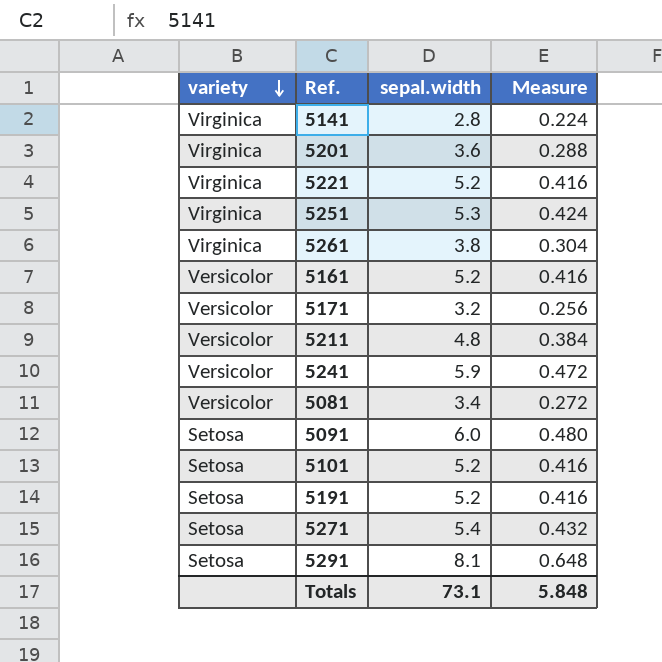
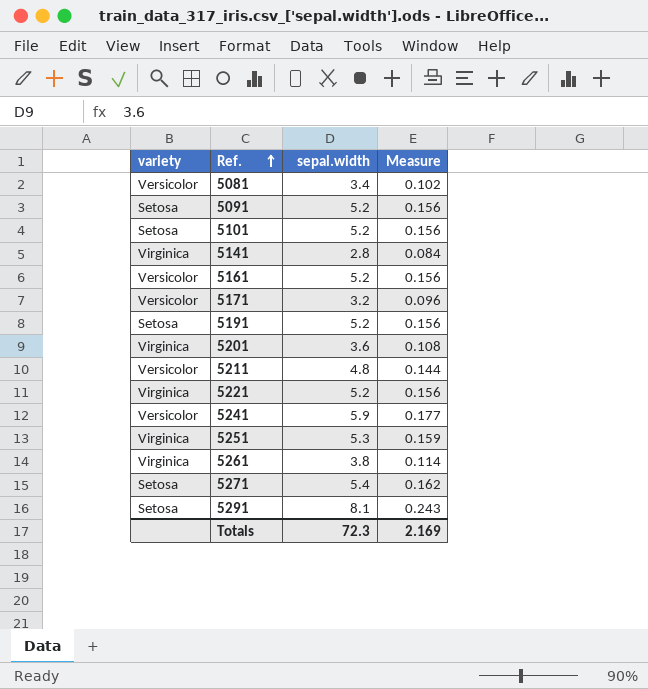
row order: variety descending -> Ref. ascending
column Measure | formula: [sepal.width] * 0.08 -> [sepal.width] * 0.03
5091 | sepal.width: 6.0 -> 5.2
Totals | sepal.width: 73.1 -> 72.3
Totals | Measure: 5.848 -> 2.169

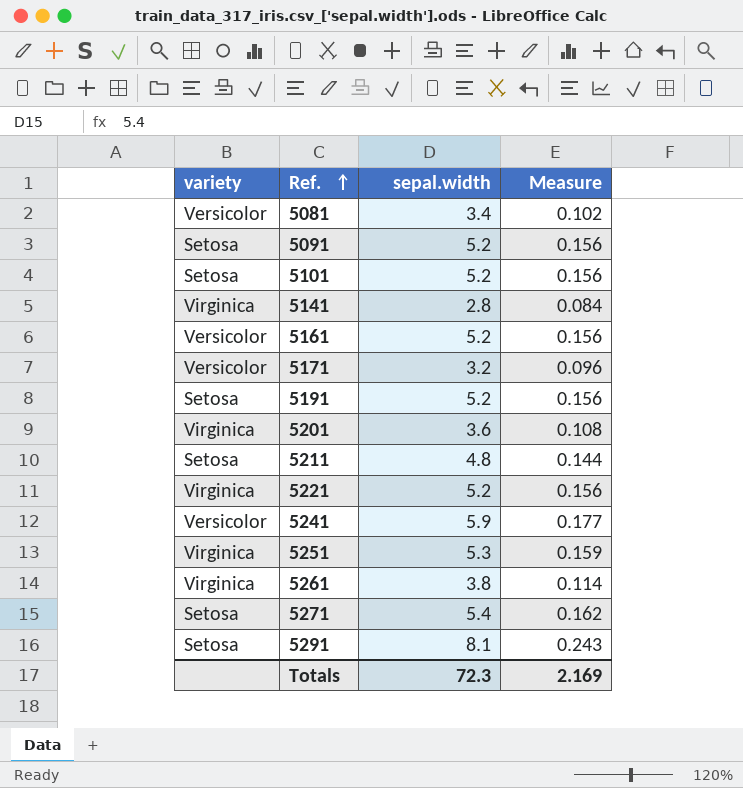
5211 | variety: Versicolor -> Setosa

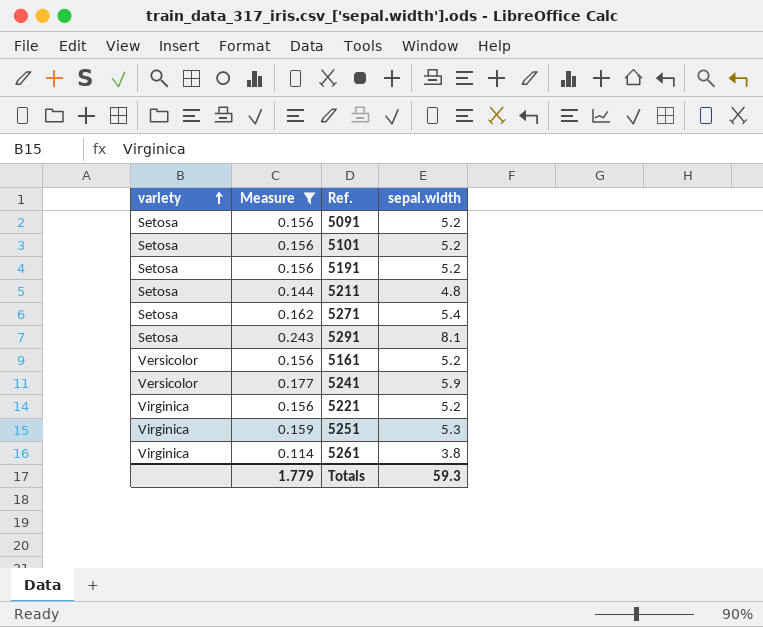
filter: none -> Measure >= 0.114
row order: Ref. ascending -> variety ascending
column Measure | position: 4 -> 2
Totals | Measure: 2.169 -> 1.779
Totals | sepal.width: 72.3 -> 59.3

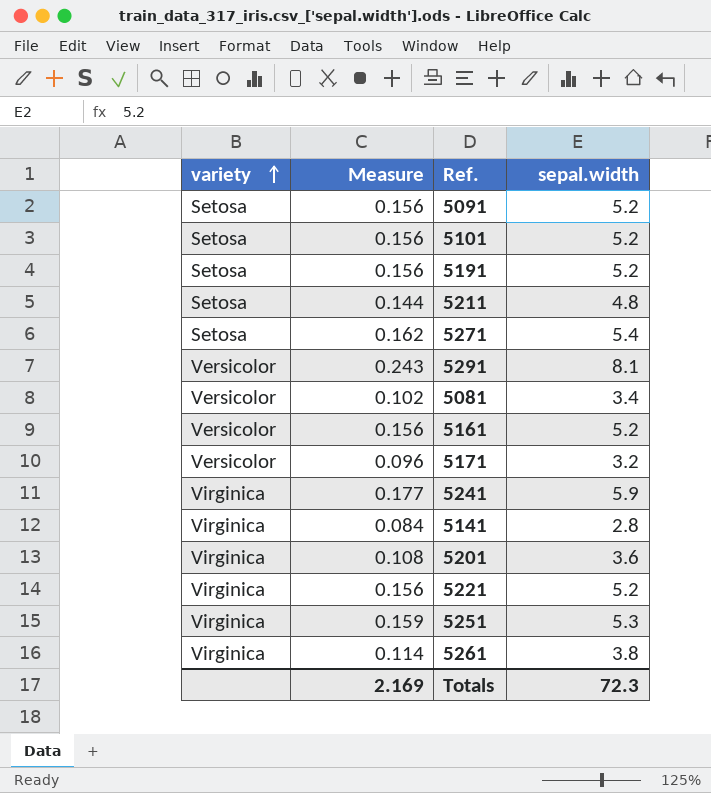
filter: Measure >= 0.114 -> none
5291 | variety: Setosa -> Versicolor
5241 | variety: Versicolor -> Virginica
Totals | Measure: 1.779 -> 2.169
Totals | sepal.width: 59.3 -> 72.3

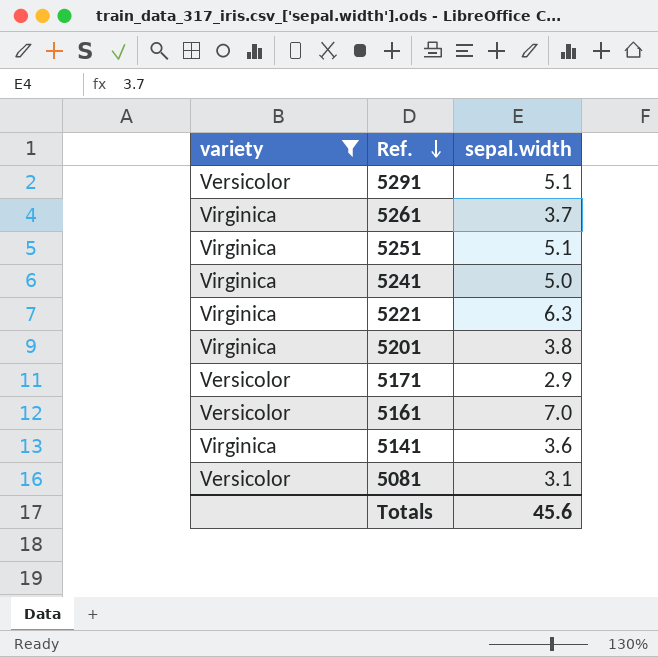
filter: none -> variety != Setosa
row order: variety ascending -> Ref. descending
column Measure | formula: [sepal.width] * 0.03 -> none
5291 | sepal.width: 8.1 -> 5.1
5261 | sepal.width: 3.8 -> 3.7
5251 | sepal.width: 5.3 -> 5.1
5241 | sepal.width: 5.9 -> 5.0
5221 | sepal.width: 5.2 -> 6.3
5201 | sepal.width: 3.6 -> 3.8
5171 | sepal.width: 3.2 -> 2.9
5161 | sepal.width: 5.2 -> 7.0
5141 | sepal.width: 2.8 -> 3.6
5081 | sepal.width: 3.4 -> 3.1
Totals | sepal.width: 72.3 -> 45.6

